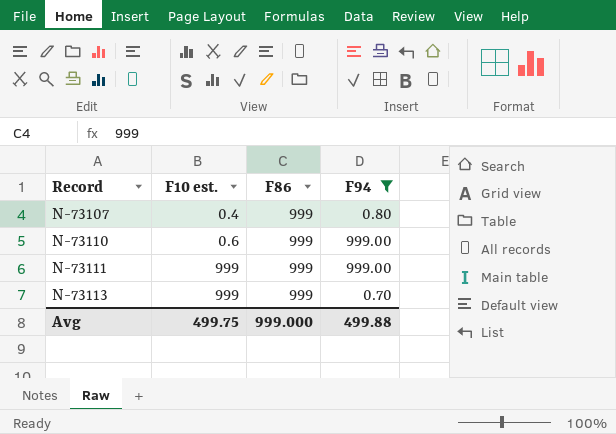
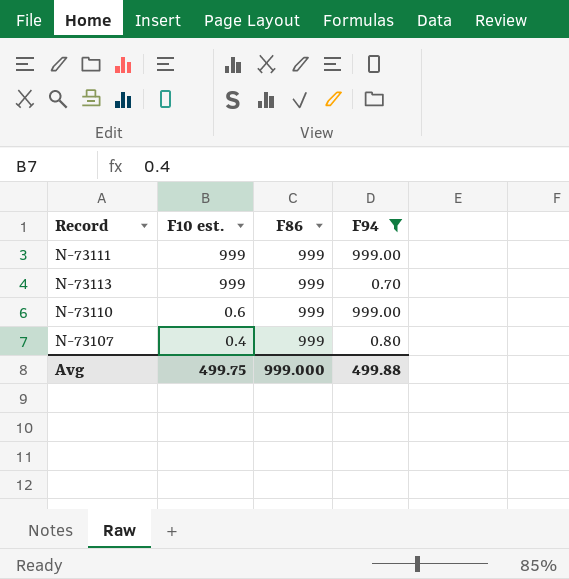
row order: Record ascending -> F10 est. descending

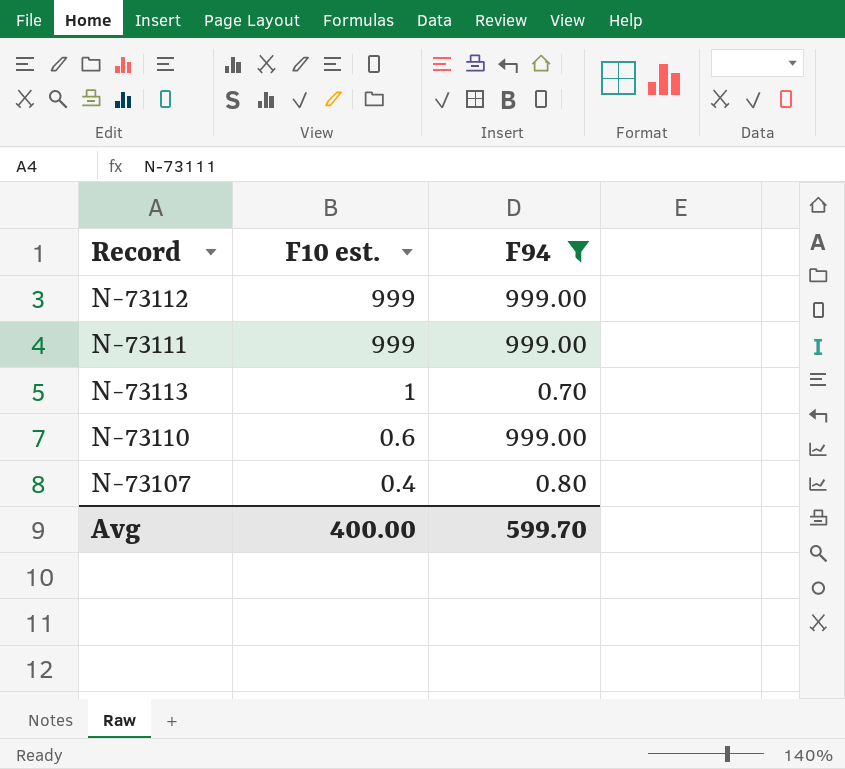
column F86 | position: 3 -> none
row N-73112: none -> 999 | 999.00
N-73113 | F10 est.: 999 -> 1
Avg | F10 est.: 499.75 -> 400.00
Avg | F94: 499.88 -> 599.70

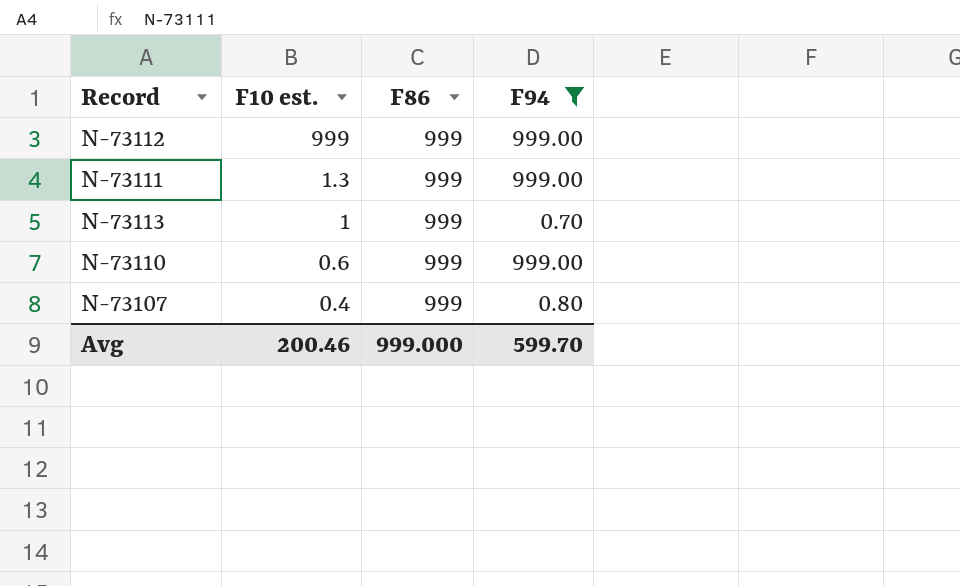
column F86 | position: none -> 3
N-73111 | F10 est.: 999 -> 1.3
Avg | F10 est.: 400.00 -> 200.46

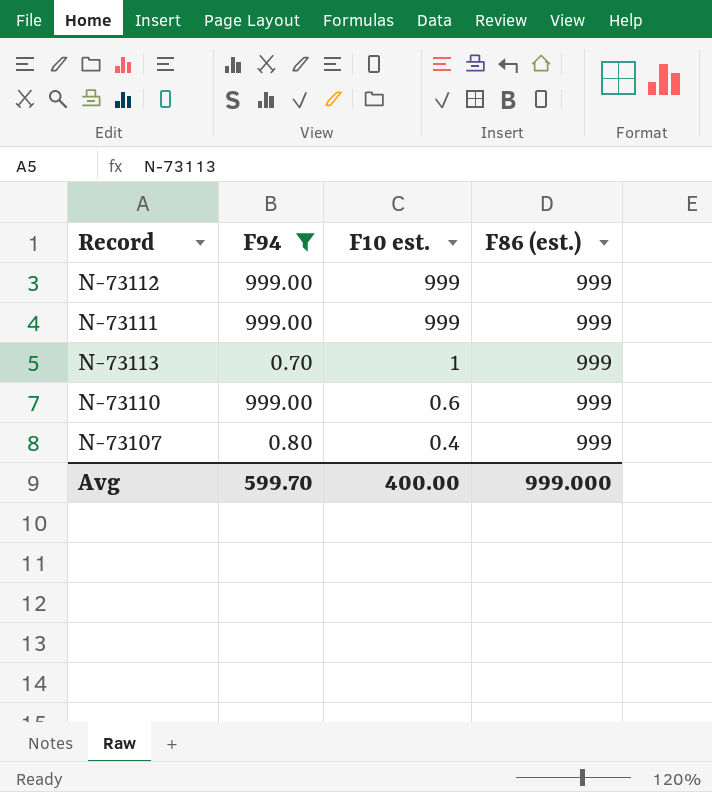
column F94 | position: 4 -> 2
column name: F86 -> F86 (est.)
N-73111 | F10 est.: 1.3 -> 999
Avg | F10 est.: 200.46 -> 400.00

